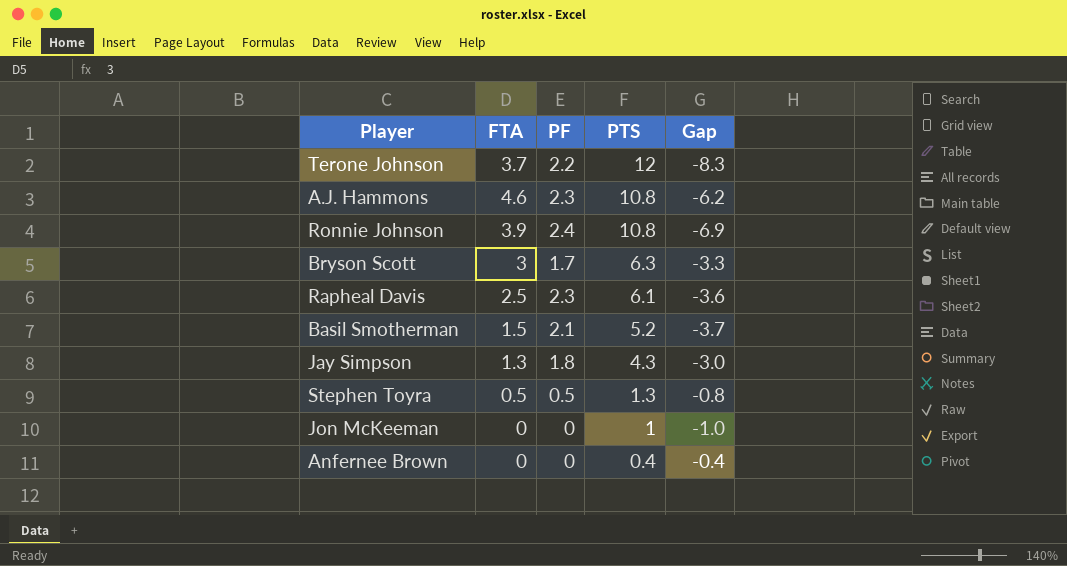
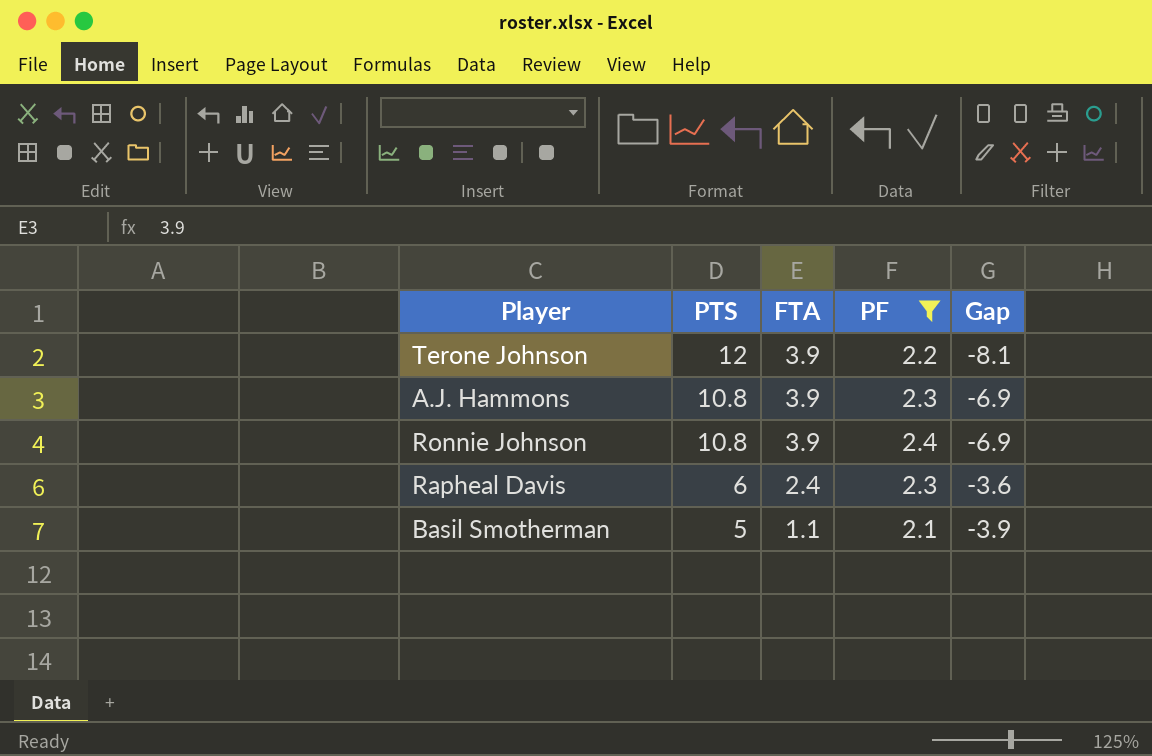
filter: none -> PF >= 2.1
column PTS | position: 4 -> 2
Terone Johnson | FTA: 3.7 -> 3.9
Terone Johnson | Gap: -8.3 -> -8.1
A.J. Hammons | FTA: 4.6 -> 3.9
A.J. Hammons | Gap: -6.2 -> -6.9
Rapheal Davis | PTS: 6.1 -> 6
Rapheal Davis | FTA: 2.5 -> 2.4
Basil Smotherman | PTS: 5.2 -> 5
Basil Smotherman | FTA: 1.5 -> 1.1
Basil Smotherman | Gap: -3.7 -> -3.9

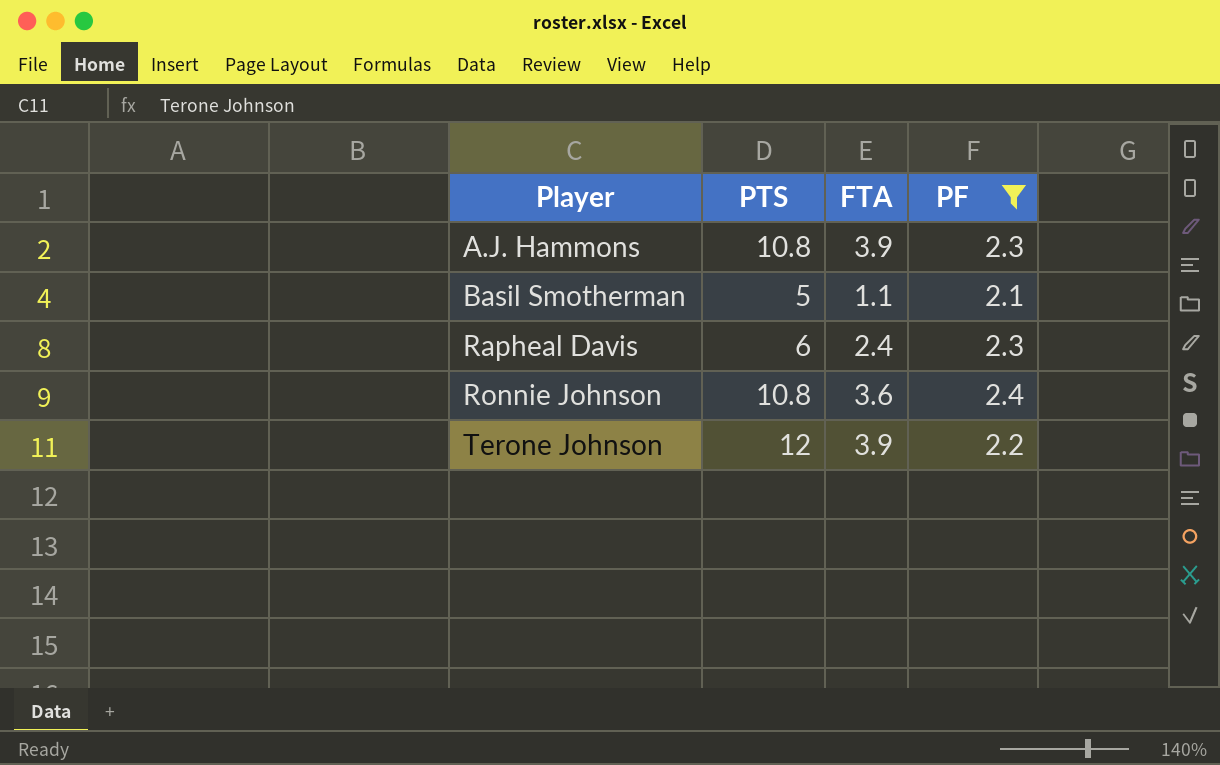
row order: PTS descending -> Player ascending
column Gap | formula: [FTA] - [PTS] -> none
Ronnie Johnson | FTA: 3.9 -> 3.6

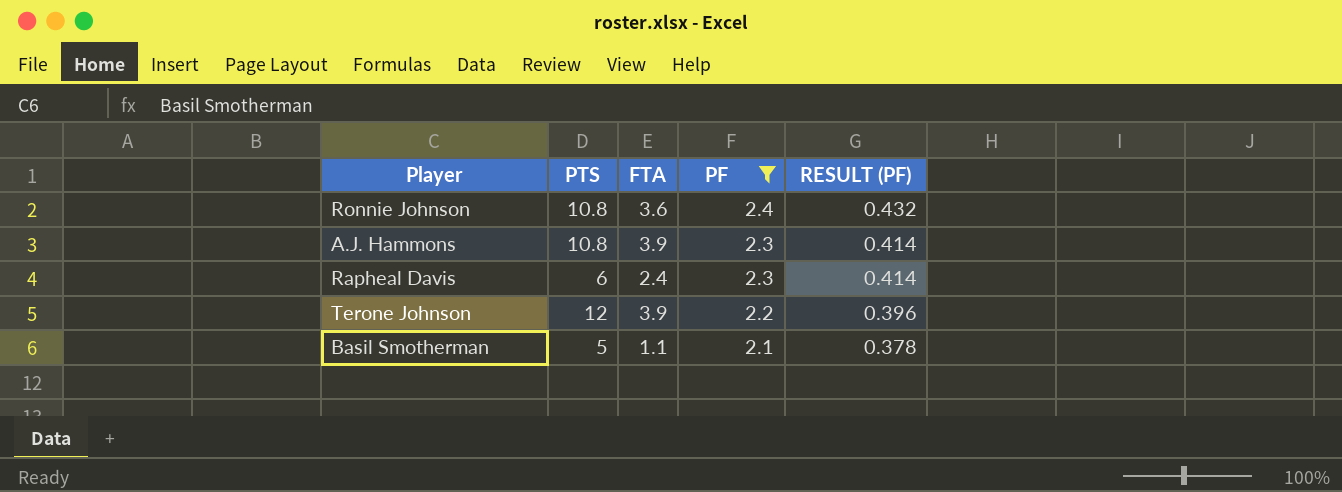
row order: Player ascending -> PF descending
column RESULT (PF) | formula: none -> [PF] * 0.18

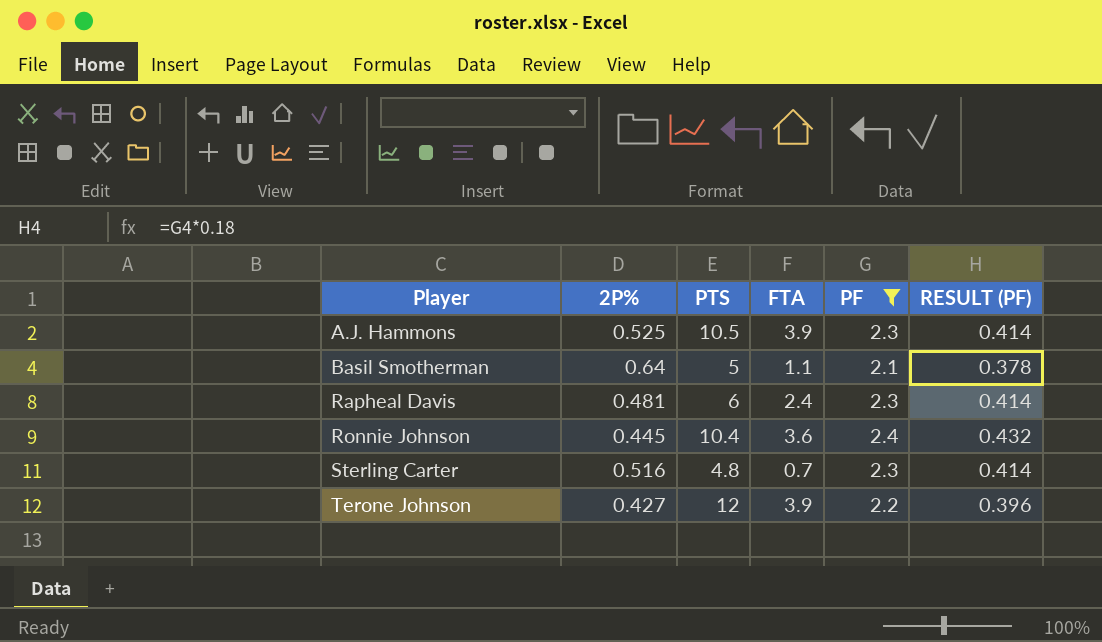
row order: PF descending -> Player ascending
column 2P% | position: none -> 2
A.J. Hammons | PTS: 10.8 -> 10.5
Ronnie Johnson | PTS: 10.8 -> 10.4
row Sterling Carter: none -> 0.516 | 4.8 | 0.7 | 2.3 | 0.414

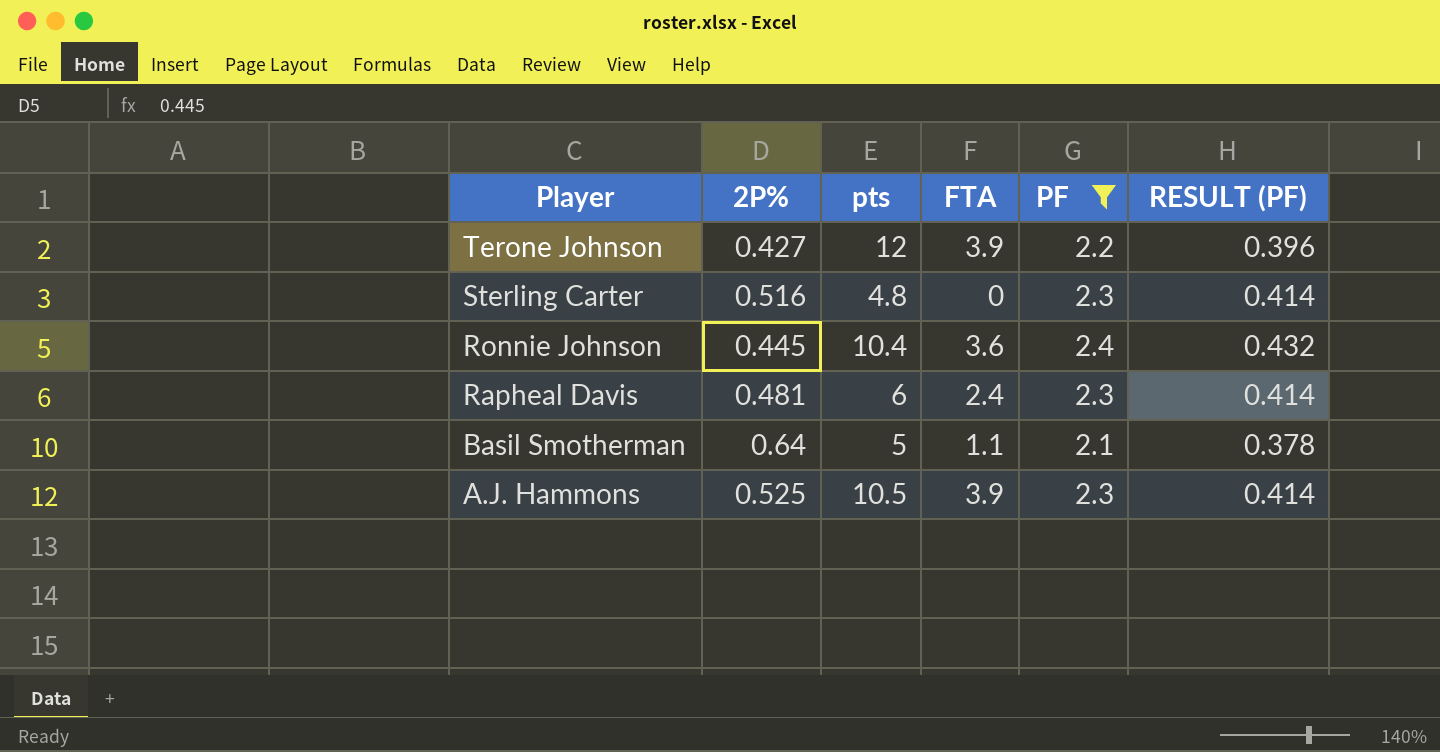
row order: Player ascending -> Player descending
column name: PTS -> pts
Sterling Carter | FTA: 0.7 -> 0

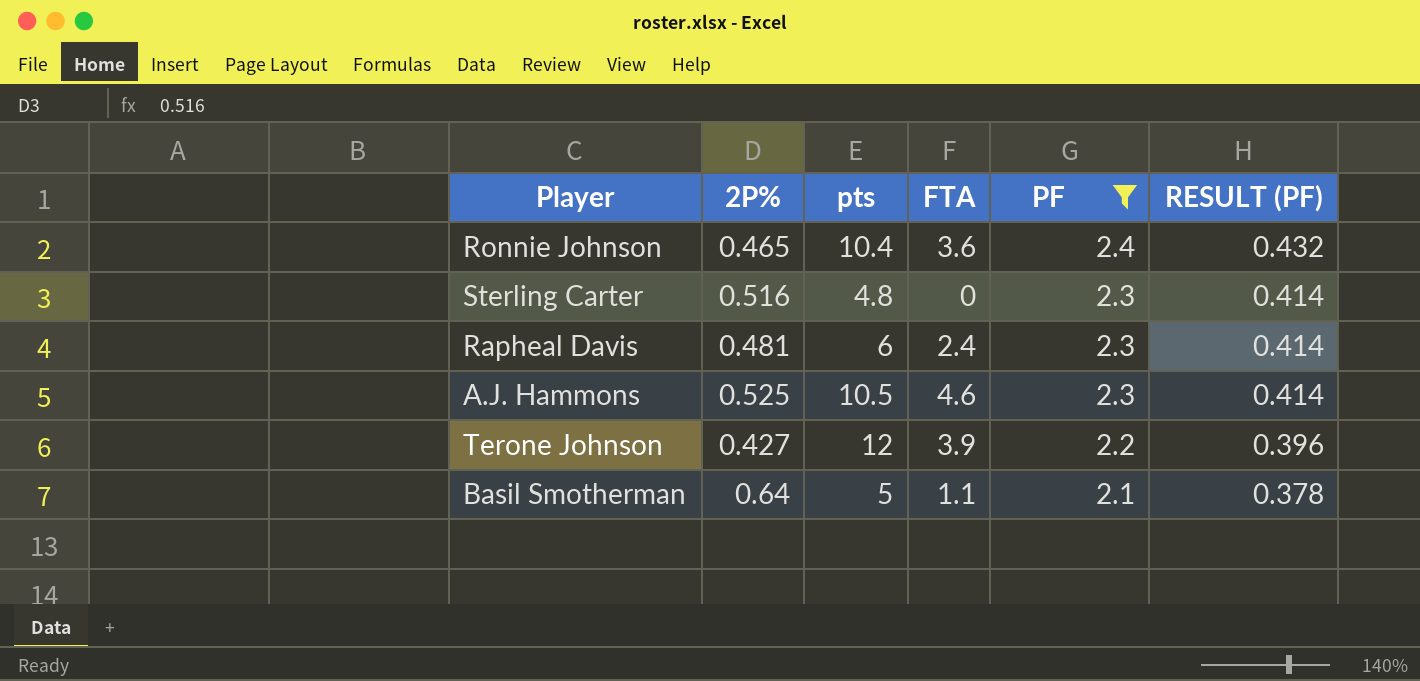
row order: Player descending -> PF descending
Ronnie Johnson | 2P%: 0.445 -> 0.465
A.J. Hammons | FTA: 3.9 -> 4.6

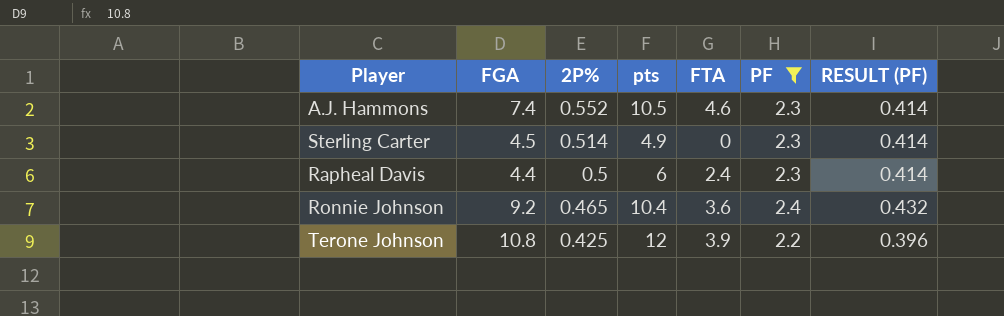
row order: PF descending -> 2P% descending
column FGA | position: none -> 2
row Basil Smotherman: 0.64 | 5 | 1.1 | 2.1 | 0.378 -> none
A.J. Hammons | 2P%: 0.525 -> 0.552
Sterling Carter | 2P%: 0.516 -> 0.514
Sterling Carter | pts: 4.8 -> 4.9
Rapheal Davis | 2P%: 0.481 -> 0.5
Terone Johnson | 2P%: 0.427 -> 0.425

